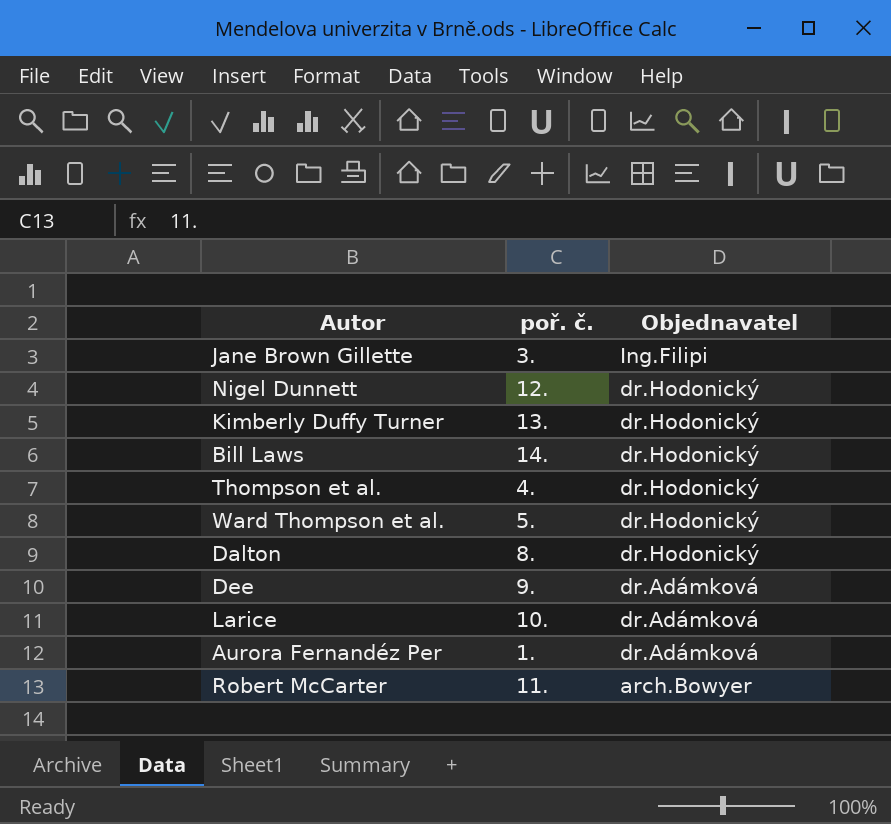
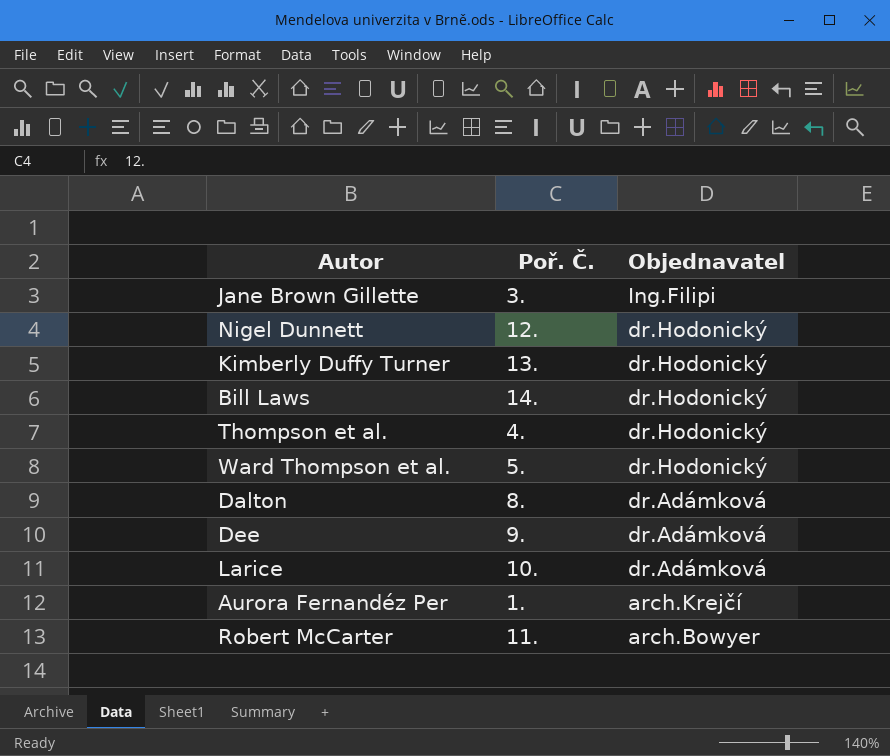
column name: poř. č. -> Poř. Č.
Dalton | Objednavatel: dr.Hodonický -> dr.Adámková
Aurora Fernandéz Per | Objednavatel: dr.Adámková -> arch.Krejčí

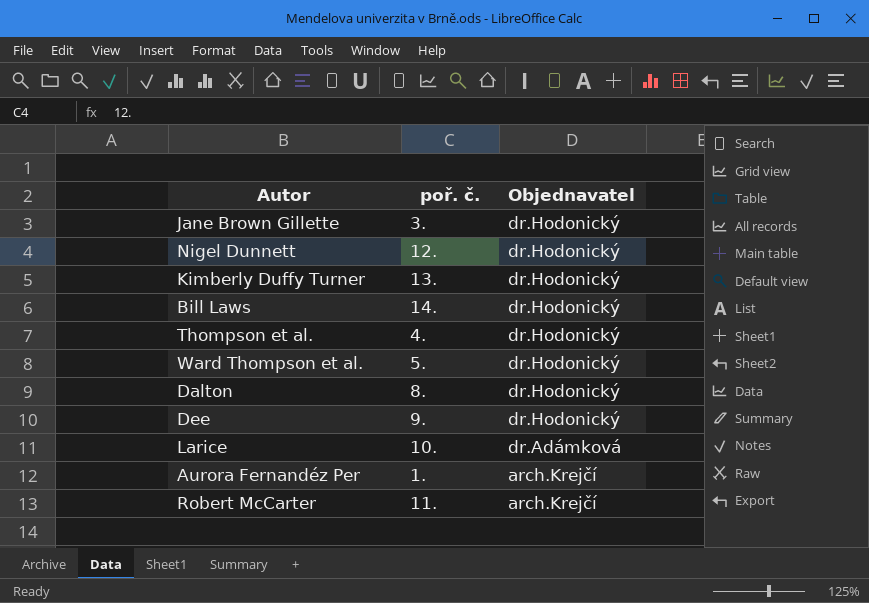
column name: Poř. Č. -> poř. č.
Jane Brown Gillette | Objednavatel: Ing.Filipi -> dr.Hodonický
Dalton | Objednavatel: dr.Adámková -> dr.Hodonický
Dee | Objednavatel: dr.Adámková -> dr.Hodonický
Robert McCarter | Objednavatel: arch.Bowyer -> arch.Krejčí

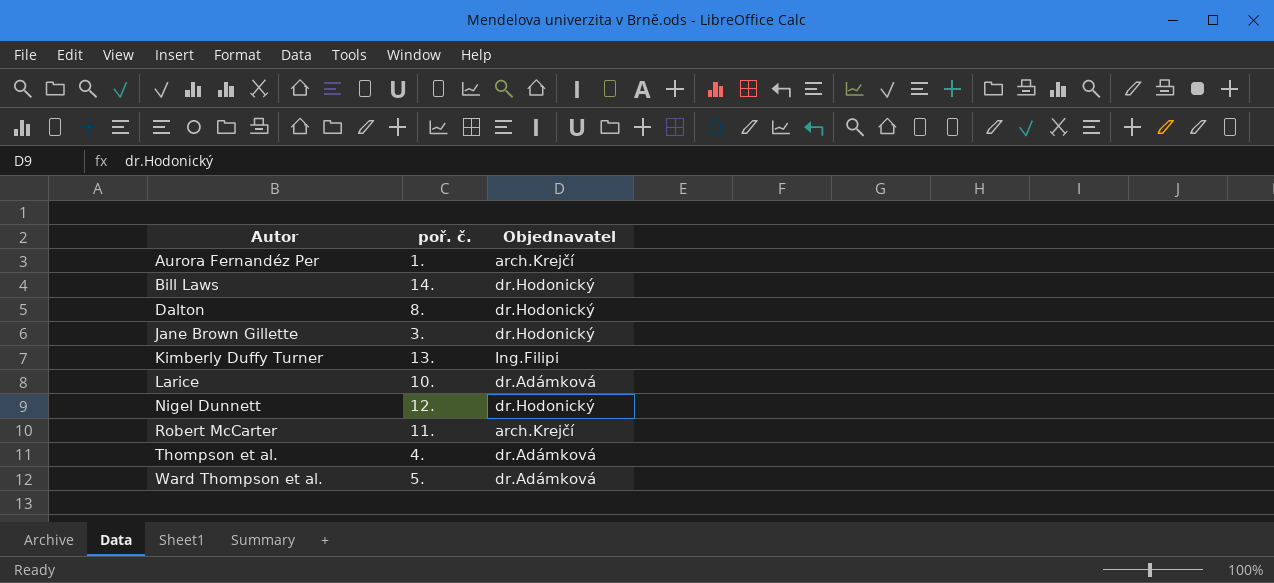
row order: Objednavatel descending -> Autor ascending
row Dee: 9. | dr.Hodonický -> none
Kimberly Duffy Turner | Objednavatel: dr.Hodonický -> Ing.Filipi
Thompson et al. | Objednavatel: dr.Hodonický -> dr.Adámková
Ward Thompson et al. | Objednavatel: dr.Hodonický -> dr.Adámková

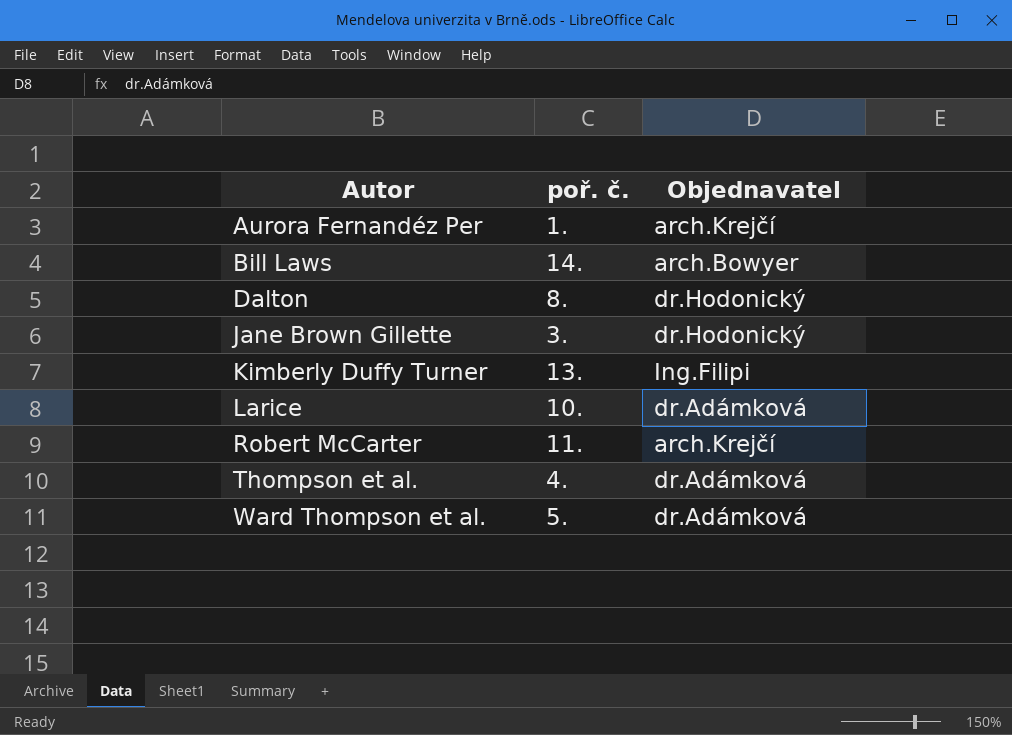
row Nigel Dunnett: 12. | dr.Hodonický -> none
Bill Laws | Objednavatel: dr.Hodonický -> arch.Bowyer

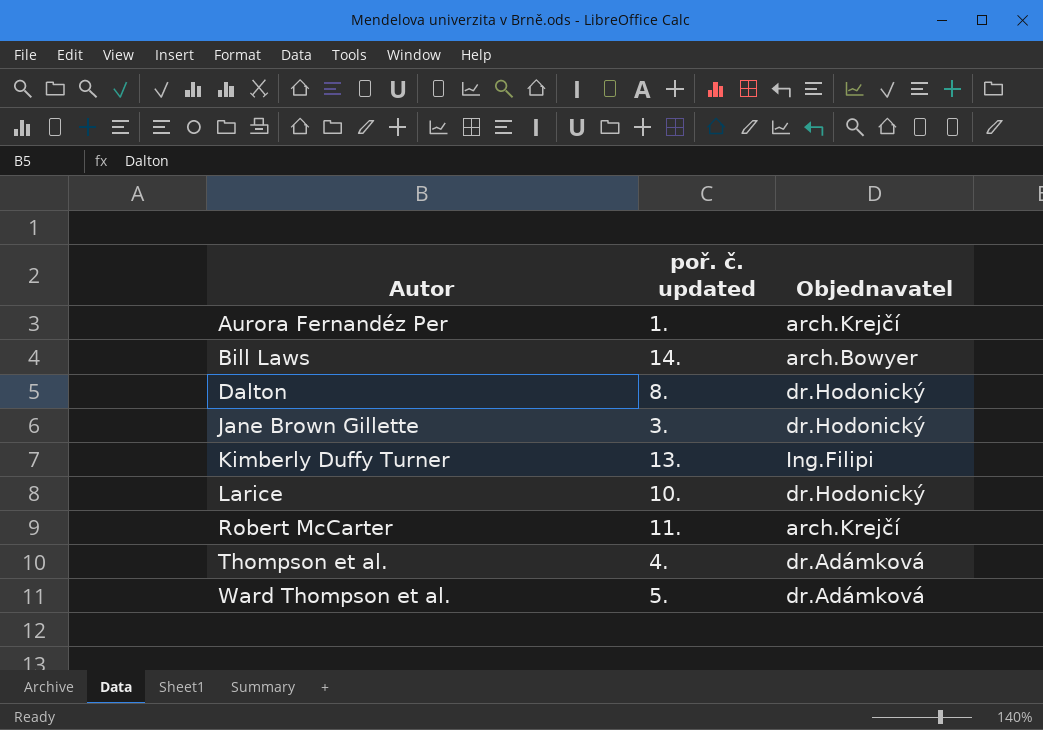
column name: poř. č. -> poř. č. updated
Larice | Objednavatel: dr.Adámková -> dr.Hodonický

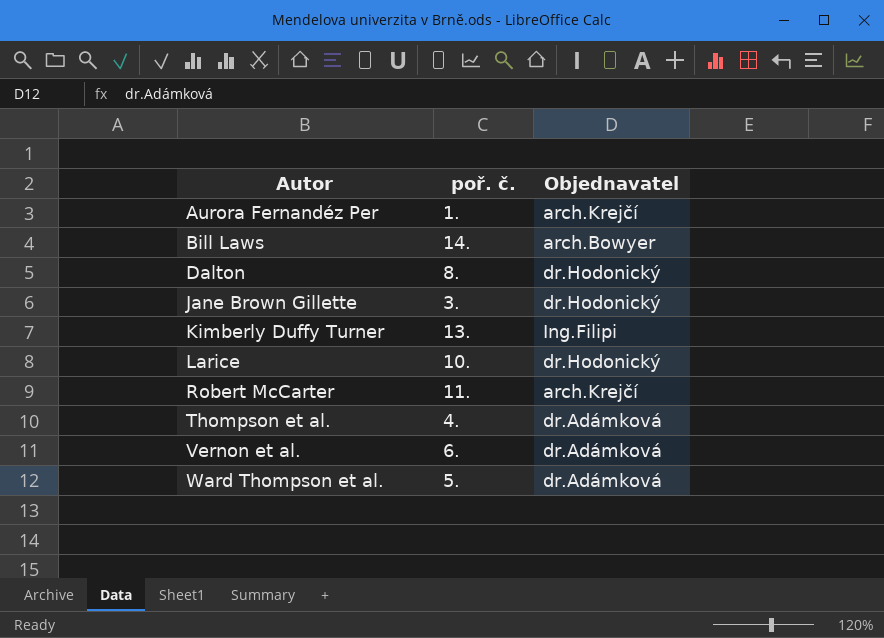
column name: poř. č. updated -> poř. č.
row Vernon et al.: none -> 6. | dr.Adámková

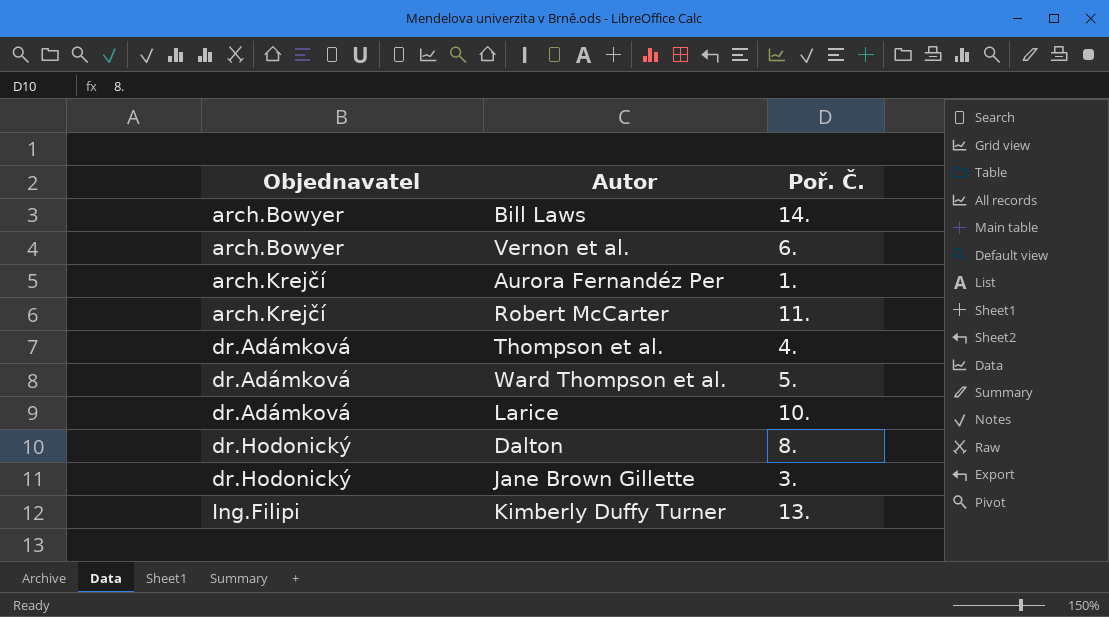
row order: Autor ascending -> Objednavatel ascending
column Objednavatel | position: 3 -> 1
column name: poř. č. -> Poř. Č.
Vernon et al. | Objednavatel: dr.Adámková -> arch.Bowyer
Larice | Objednavatel: dr.Hodonický -> dr.Adámková

